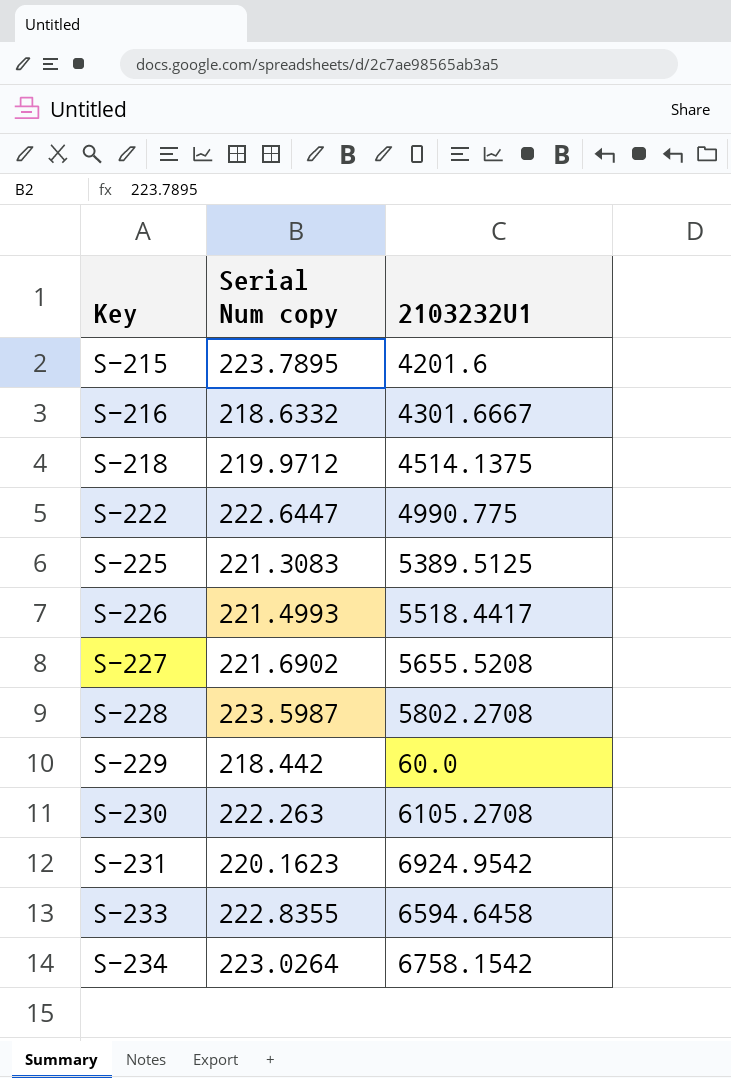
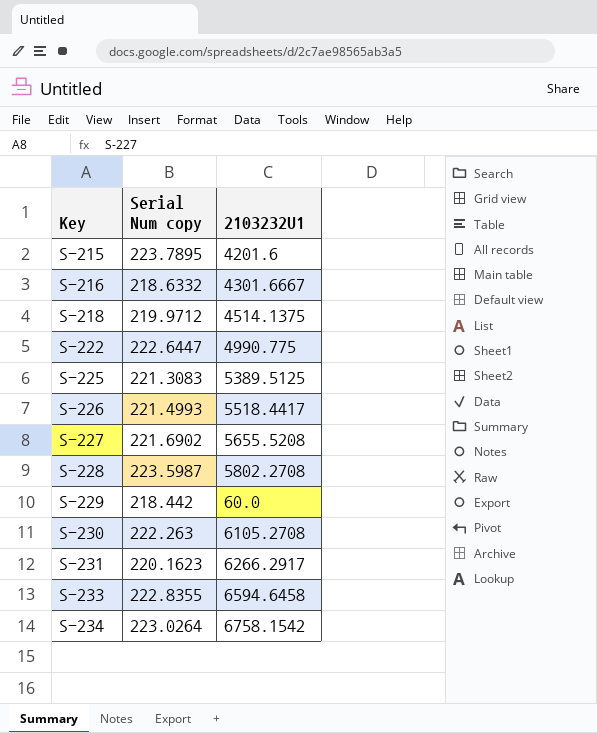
S-231 | 2103232U1: 6924.9542 -> 6266.2917

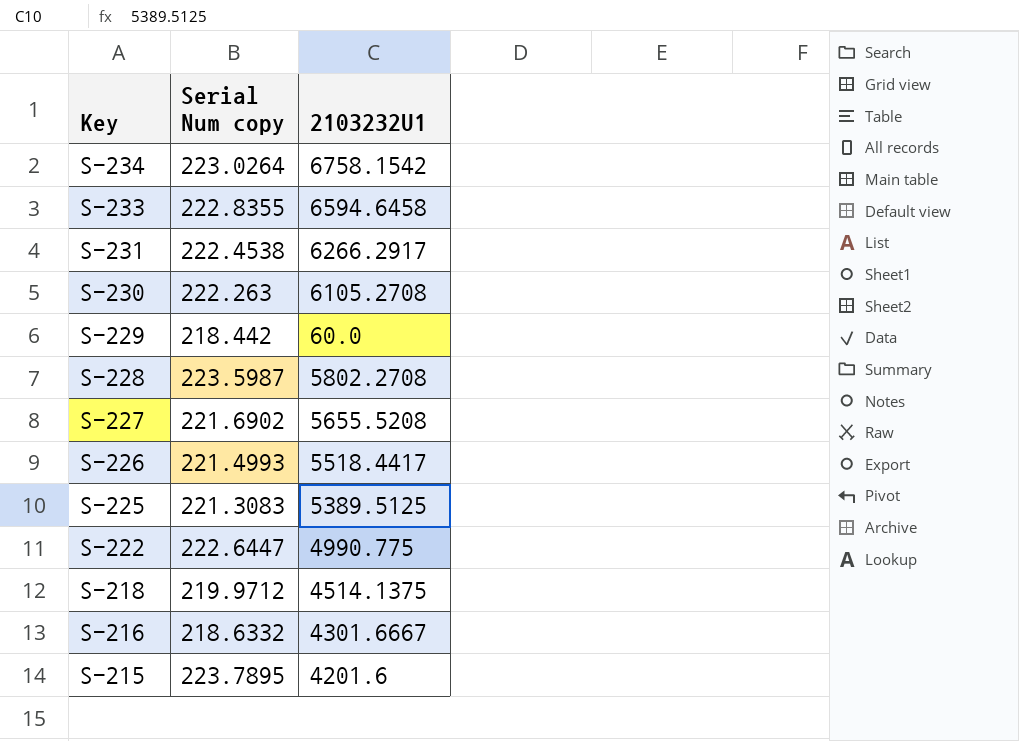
row order: Key ascending -> Key descending
S-231 | Serial Num copy: 220.1623 -> 222.4538

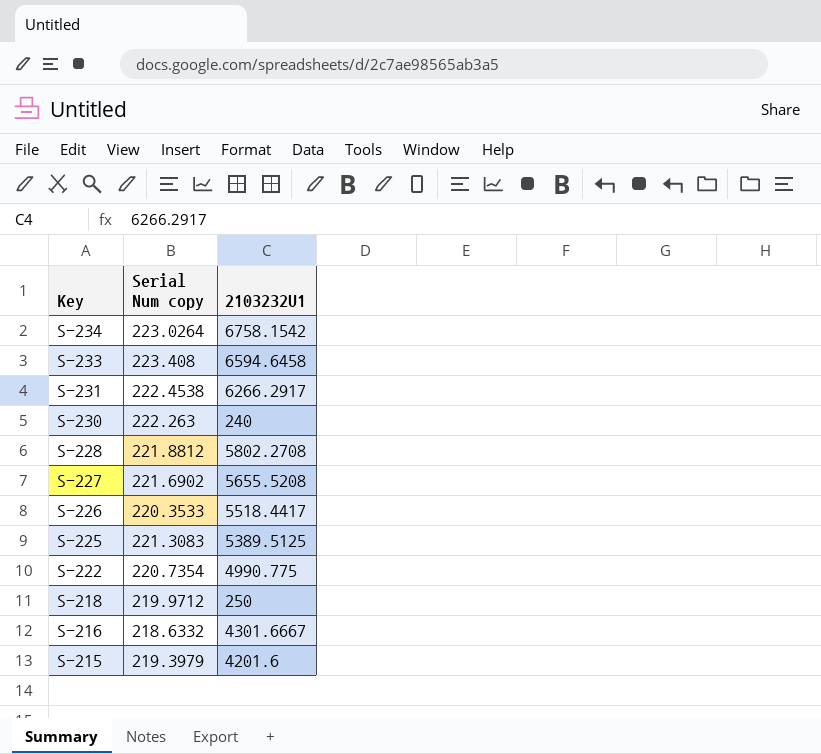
row S-229: 218.442 | 60.0 -> none
S-233 | Serial Num copy: 222.8355 -> 223.408
S-230 | 2103232U1: 6105.2708 -> 240
S-228 | Serial Num copy: 223.5987 -> 221.8812
S-226 | Serial Num copy: 221.4993 -> 220.3533
S-222 | Serial Num copy: 222.6447 -> 220.7354
S-218 | 2103232U1: 4514.1375 -> 250
S-215 | Serial Num copy: 223.7895 -> 219.3979

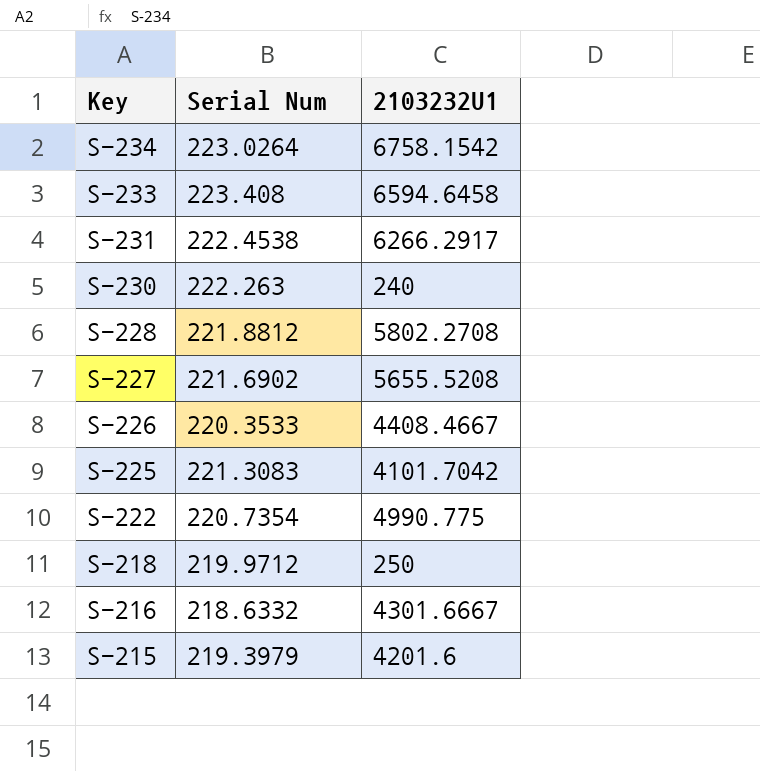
column name: Serial Num copy -> Serial Num
S-226 | 2103232U1: 5518.4417 -> 4408.4667
S-225 | 2103232U1: 5389.5125 -> 4101.7042

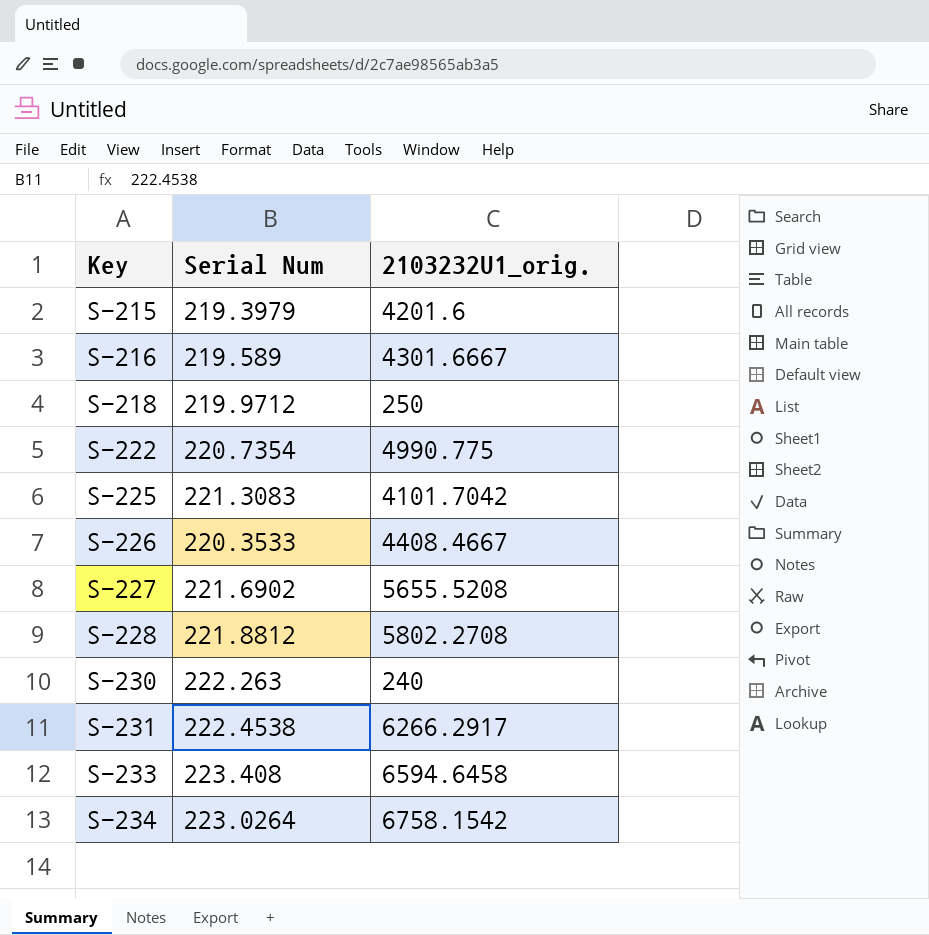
row order: Key descending -> Key ascending
column name: 2103232U1 -> 2103232U1_orig.
S-216 | Serial Num: 218.6332 -> 219.589

